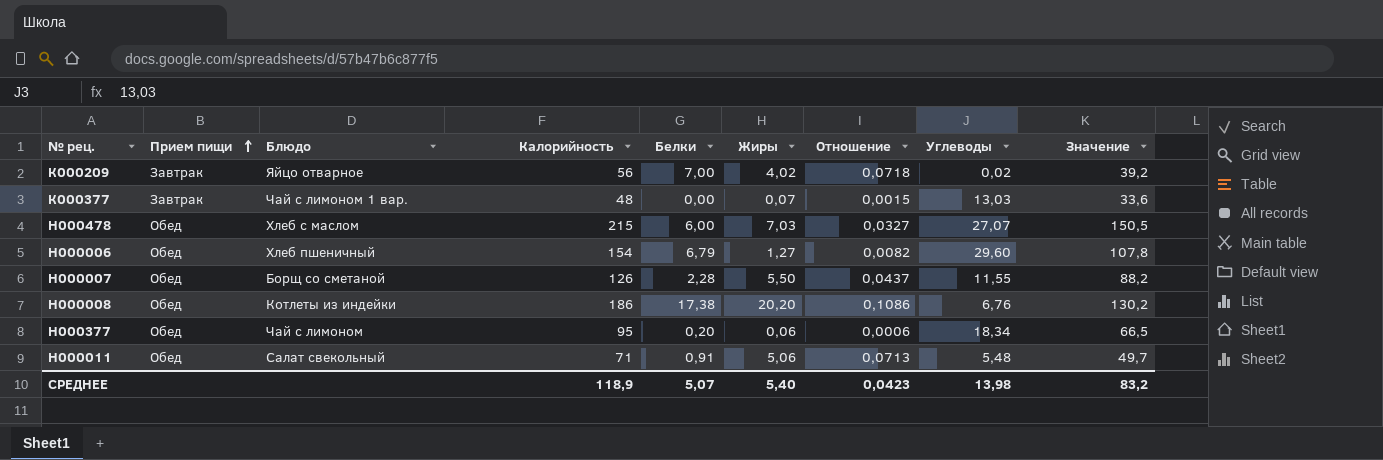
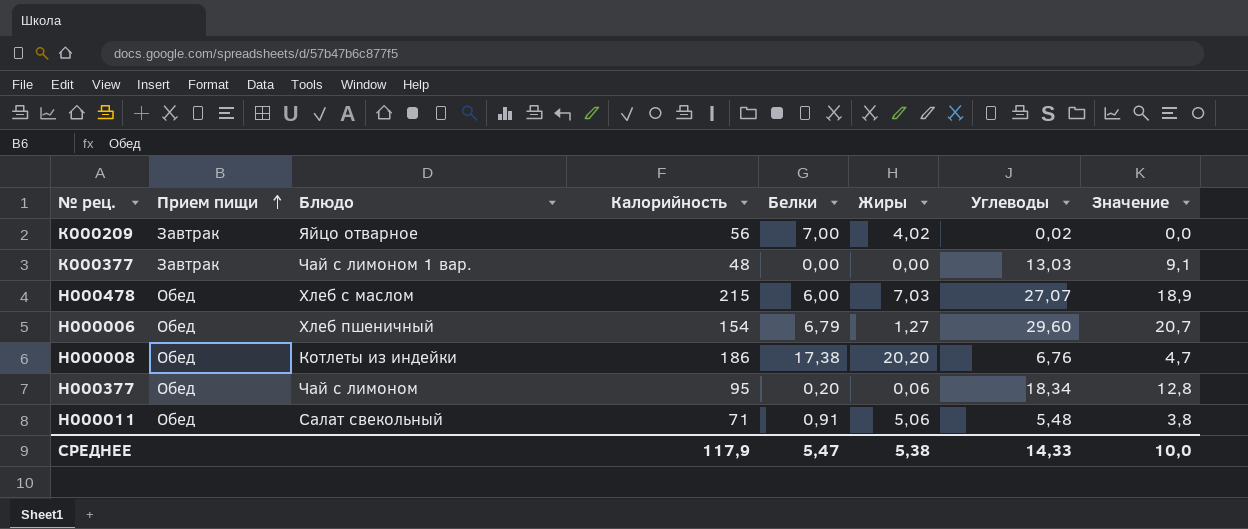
column Отношение | formula: [Жиры] / [Калорийность] -> none
column Значение | formula: [Калорийность] * 0,7 -> [Углеводы] * 0,7
row Н000007: Обед | Борщ со сметаной | 126 | 2,28 | 5,50 | 0,0437 | 11,55 | 88,2 -> none
К000377 | Жиры: 0,07 -> 0,00
СРЕДНЕЕ | Калорийность: 118,9 -> 117,9
СРЕДНЕЕ | Белки: 5,07 -> 5,47
СРЕДНЕЕ | Жиры: 5,40 -> 5,38
СРЕДНЕЕ | Углеводы: 13,98 -> 14,33
СРЕДНЕЕ | Значение: 83,2 -> 10,0

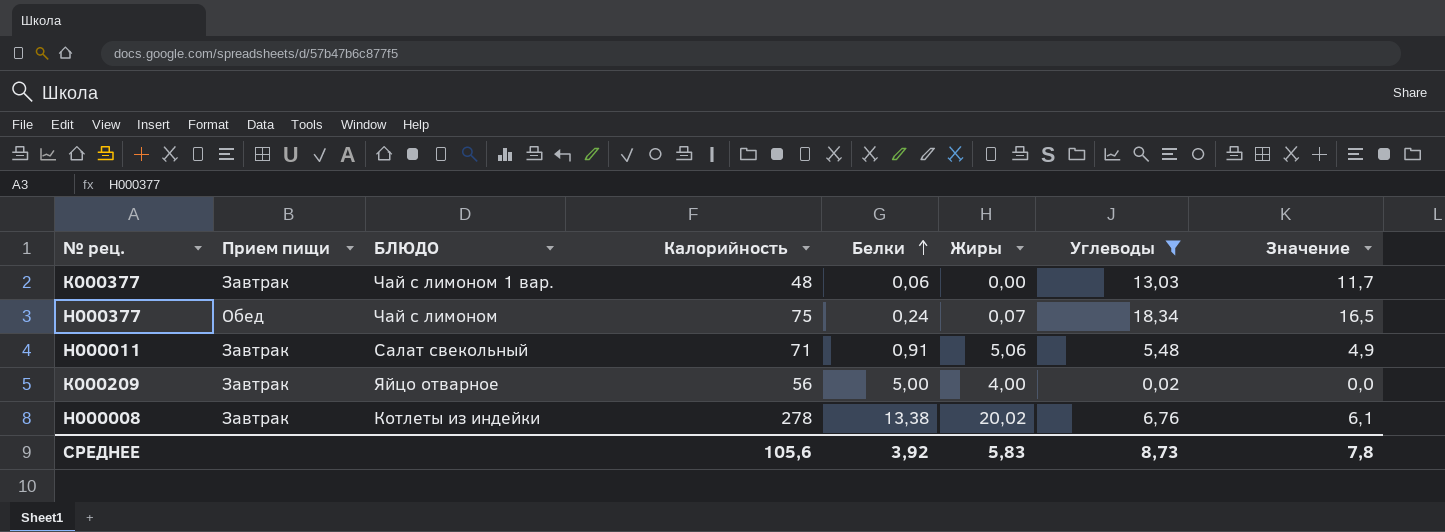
filter: none -> Углеводы <= 18,34
row order: Прием пищи ascending -> Белки ascending
column name: Блюдо -> БЛЮДО
column Значение | formula: [Углеводы] * 0,7 -> [Углеводы] * 0,9
К000377 | Белки: 0,00 -> 0,06
Н000377 | Калорийность: 95 -> 75
Н000377 | Белки: 0,20 -> 0,24
Н000377 | Жиры: 0,06 -> 0,07
Н000011 | Прием пищи: Обед -> Завтрак
К000209 | Белки: 7,00 -> 5,00
К000209 | Жиры: 4,02 -> 4,00
Н000008 | Прием пищи: Обед -> Завтрак
Н000008 | Калорийность: 186 -> 278
Н000008 | Белки: 17,38 -> 13,38
Н000008 | Жиры: 20,20 -> 20,02
СРЕДНЕЕ | Калорийность: 117,9 -> 105,6
СРЕДНЕЕ | Белки: 5,47 -> 3,92
СРЕДНЕЕ | Жиры: 5,38 -> 5,83
СРЕДНЕЕ | Углеводы: 14,33 -> 8,73
СРЕДНЕЕ | Значение: 10,0 -> 7,8

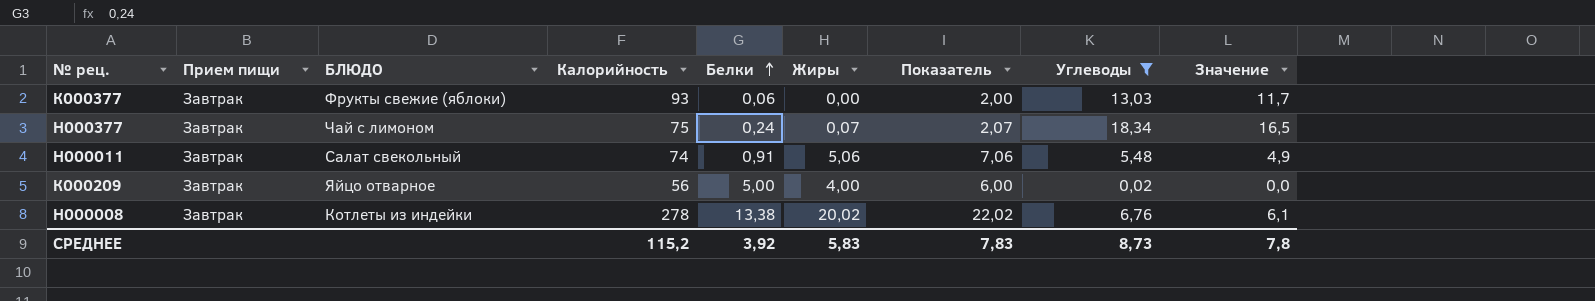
column Показатель | formula: none -> [Жиры] + 2
К000377 | БЛЮДО: Чай с лимоном 1 вар. -> Фрукты свежие (яблоки)
К000377 | Калорийность: 48 -> 93
Н000377 | Прием пищи: Обед -> Завтрак
Н000011 | Калорийность: 71 -> 74
СРЕДНЕЕ | Калорийность: 105,6 -> 115,2

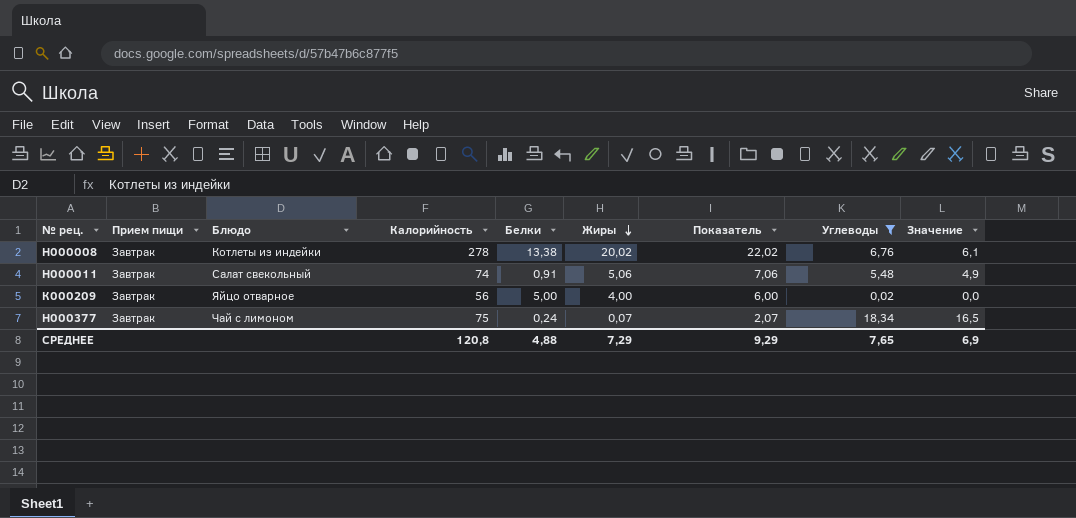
row order: Белки ascending -> Жиры descending
column name: БЛЮДО -> Блюдо
row К000377: Завтрак | Фрукты свежие (яблоки) | 93 | 0,06 | 0,00 | 2,00 | 13,03 | 11,7 -> none
СРЕДНЕЕ | Калорийность: 115,2 -> 120,8
СРЕДНЕЕ | Белки: 3,92 -> 4,88
СРЕДНЕЕ | Жиры: 5,83 -> 7,29
СРЕДНЕЕ | Показатель: 7,83 -> 9,29
СРЕДНЕЕ | Углеводы: 8,73 -> 7,65
СРЕДНЕЕ | Значение: 7,8 -> 6,9

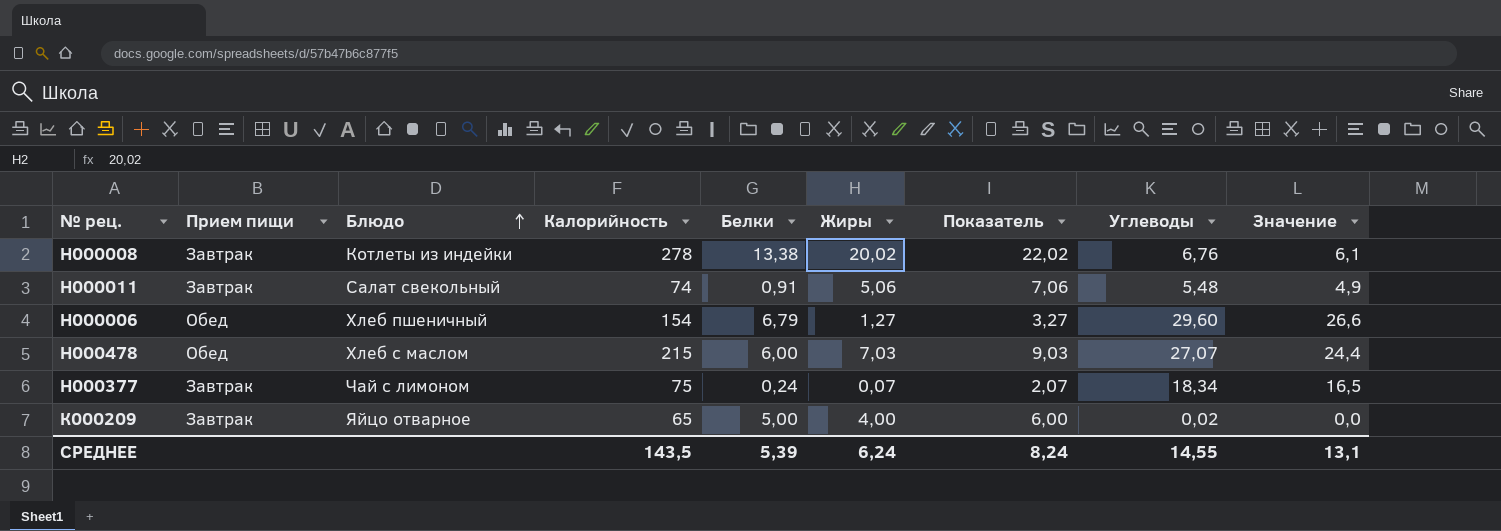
filter: Углеводы <= 18,34 -> none
row order: Жиры descending -> Блюдо ascending
К000209 | Калорийность: 56 -> 65
СРЕДНЕЕ | Калорийность: 120,8 -> 143,5
СРЕДНЕЕ | Белки: 4,88 -> 5,39
СРЕДНЕЕ | Жиры: 7,29 -> 6,24
СРЕДНЕЕ | Показатель: 9,29 -> 8,24
СРЕДНЕЕ | Углеводы: 7,65 -> 14,55
СРЕДНЕЕ | Значение: 6,9 -> 13,1

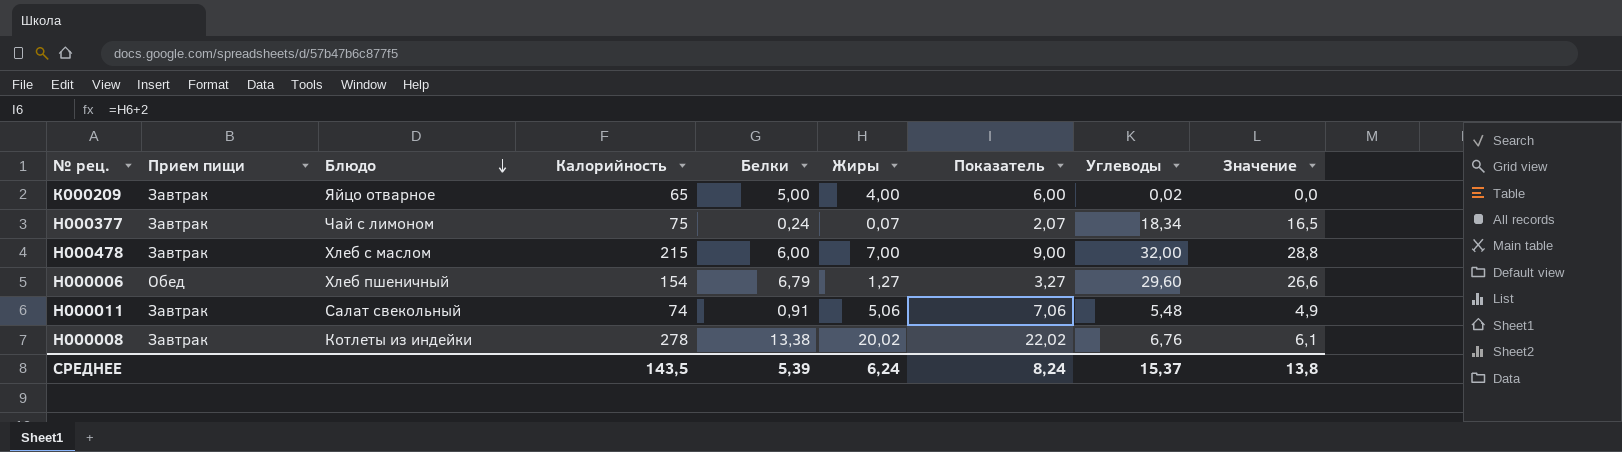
row order: Блюдо ascending -> Блюдо descending
Н000478 | Прием пищи: Обед -> Завтрак
Н000478 | Жиры: 7,03 -> 7,00
Н000478 | Показатель: 9,03 -> 9,00
Н000478 | Углеводы: 27,07 -> 32,00
Н000478 | Значение: 24,4 -> 28,8
СРЕДНЕЕ | Углеводы: 14,55 -> 15,37
СРЕДНЕЕ | Значение: 13,1 -> 13,8

